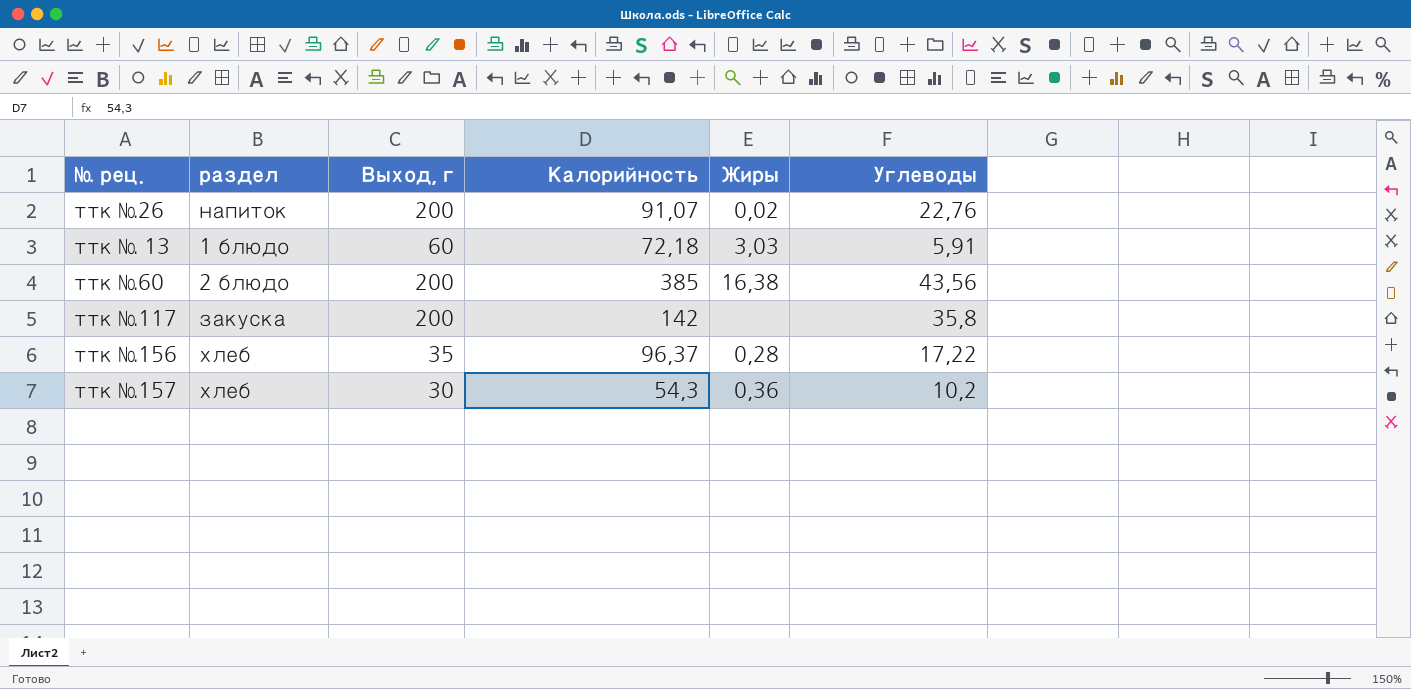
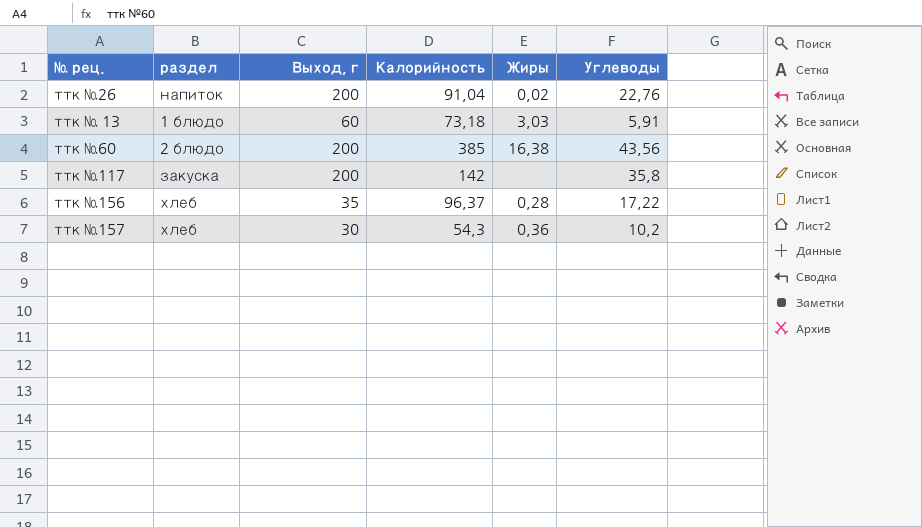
ттк №26 | Калорийность: 91,07 -> 91,04
ттк № 13 | Калорийность: 72,18 -> 73,18

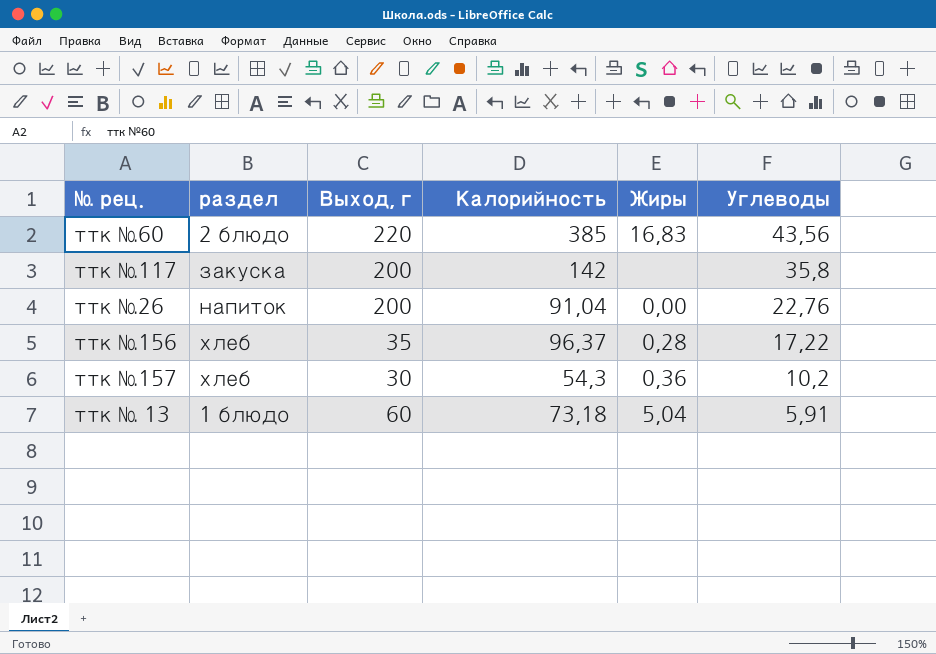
row order: none -> Углеводы descending
ттк №60 | Выход, г: 200 -> 220
ттк №60 | Жиры: 16,38 -> 16,83
ттк №26 | Жиры: 0,02 -> 0,00
ттк № 13 | Жиры: 3,03 -> 5,04

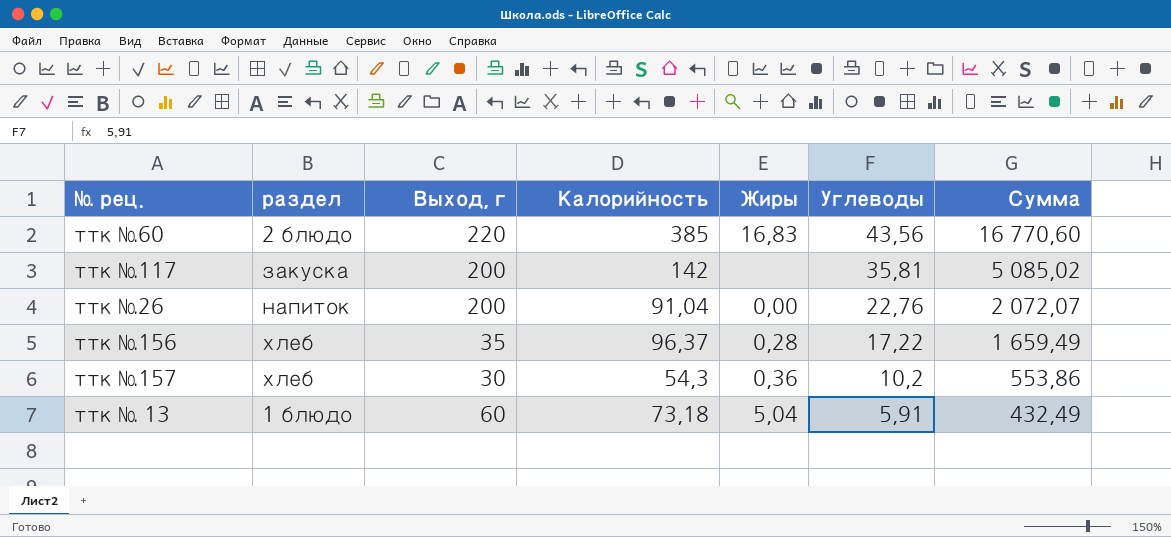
column Сумма | formula: none -> [Калорийность] * [Углеводы]
ттк №117 | Углеводы: 35,8 -> 35,81

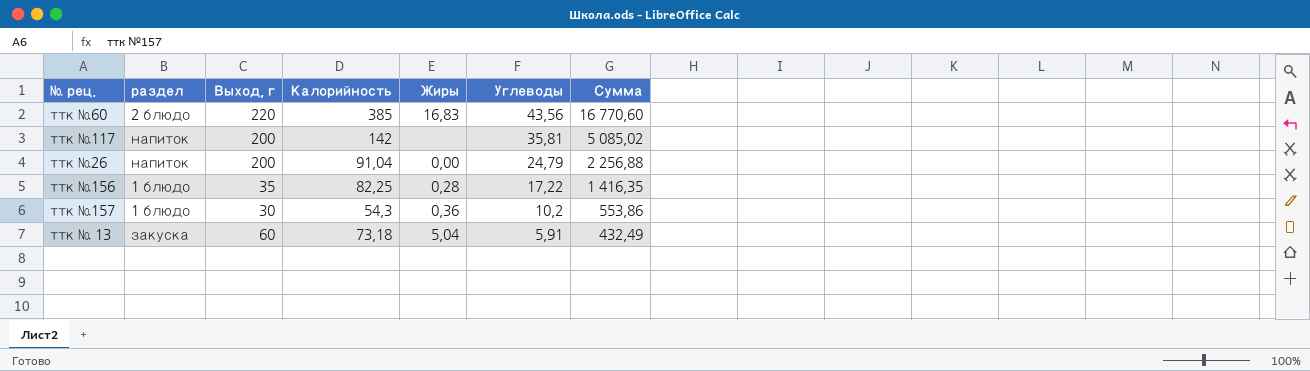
ттк №117 | раздел: закуска -> напиток
ттк №26 | Углеводы: 22,76 -> 24,79
ттк №26 | Сумма: 2 072,07 -> 2 256,88
ттк №156 | раздел: хлеб -> 1 блюдо
ттк №156 | Калорийность: 96,37 -> 82,25
ттк №156 | Сумма: 1 659,49 -> 1 416,35
ттк №157 | раздел: хлеб -> 1 блюдо
ттк № 13 | раздел: 1 блюдо -> закуска

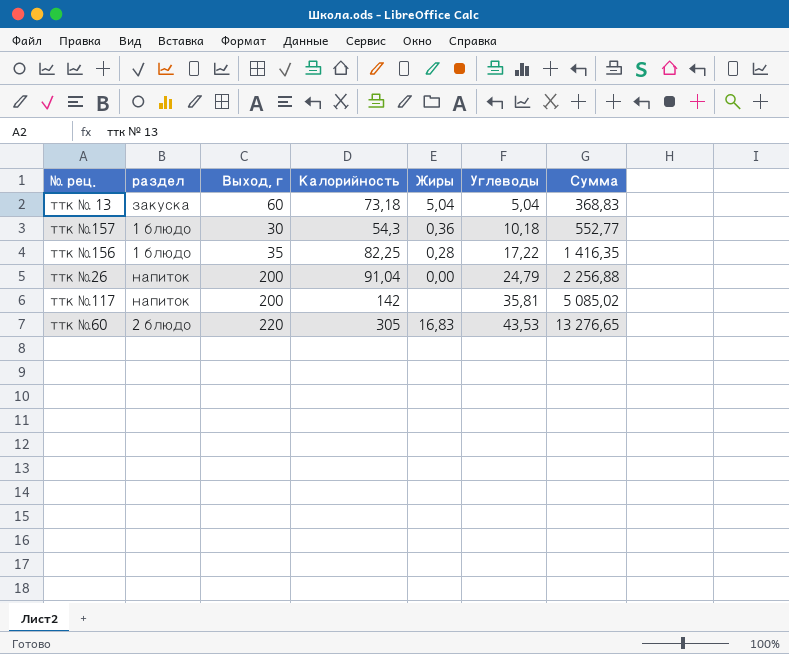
row order: Углеводы descending -> Углеводы ascending
ттк № 13 | Углеводы: 5,91 -> 5,04
ттк № 13 | Сумма: 432,49 -> 368,83
ттк №157 | Углеводы: 10,2 -> 10,18
ттк №157 | Сумма: 553,86 -> 552,77
ттк №60 | Калорийность: 385 -> 305
ттк №60 | Углеводы: 43,56 -> 43,53
ттк №60 | Сумма: 16 770,60 -> 13 276,65

